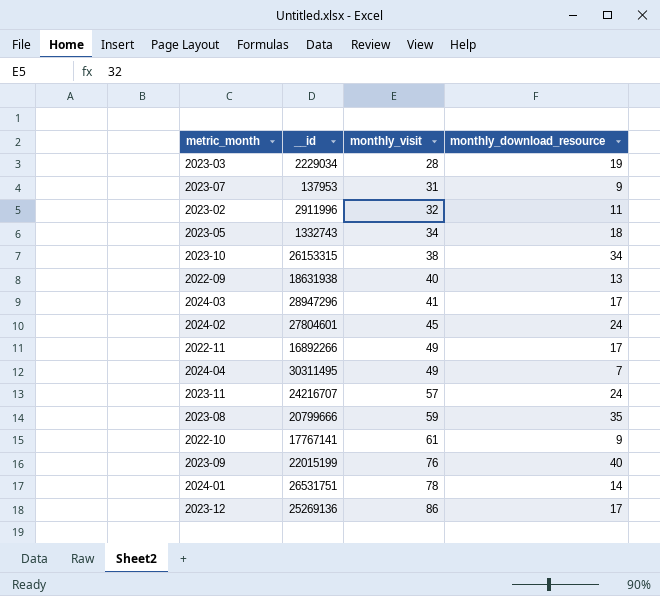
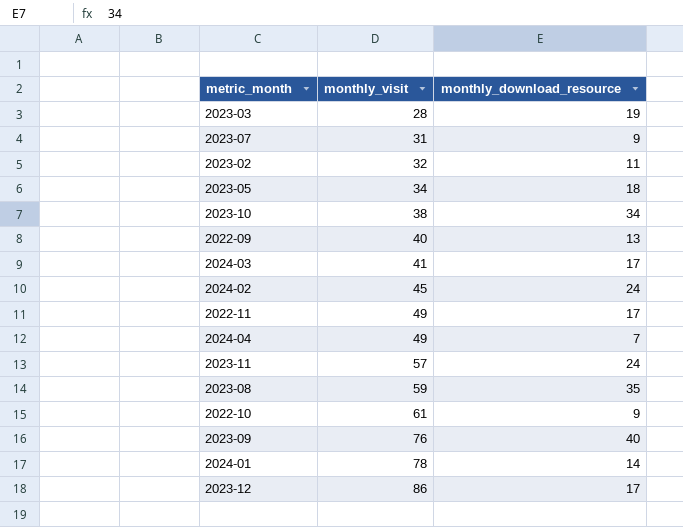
column __id | position: 2 -> none

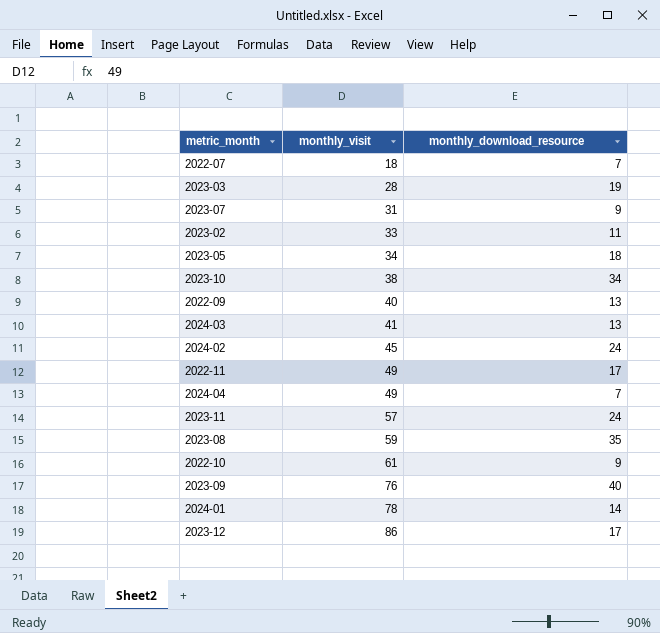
row 2022-07: none -> 18 | 7
2023-02 | monthly_visit: 32 -> 33
2024-03 | monthly_download_resource: 17 -> 13

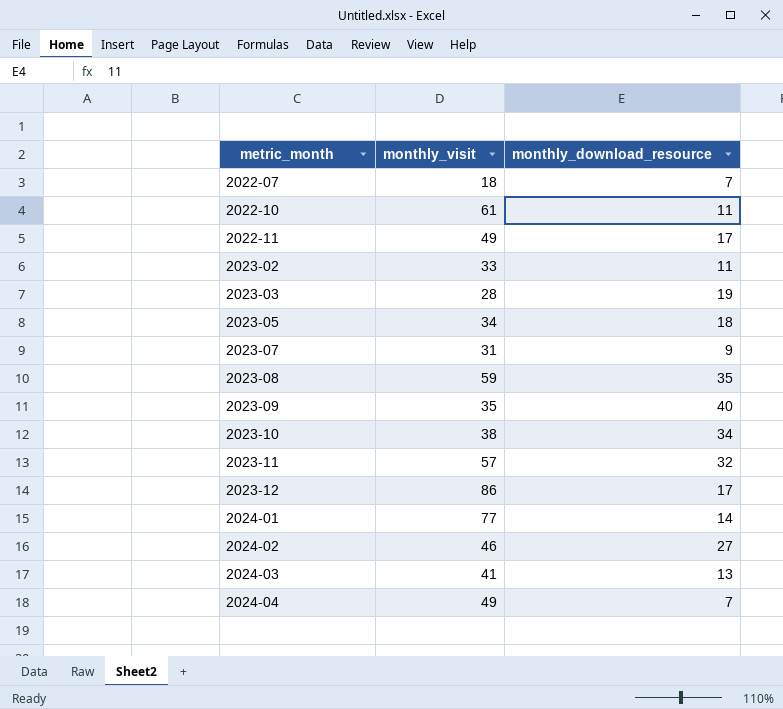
row order: monthly_visit ascending -> metric_month ascending
row 2022-09: 40 | 13 -> none
2022-10 | monthly_download_resource: 9 -> 11
2023-09 | monthly_visit: 76 -> 35
2023-11 | monthly_download_resource: 24 -> 32
2024-01 | monthly_visit: 78 -> 77
2024-02 | monthly_visit: 45 -> 46
2024-02 | monthly_download_resource: 24 -> 27

